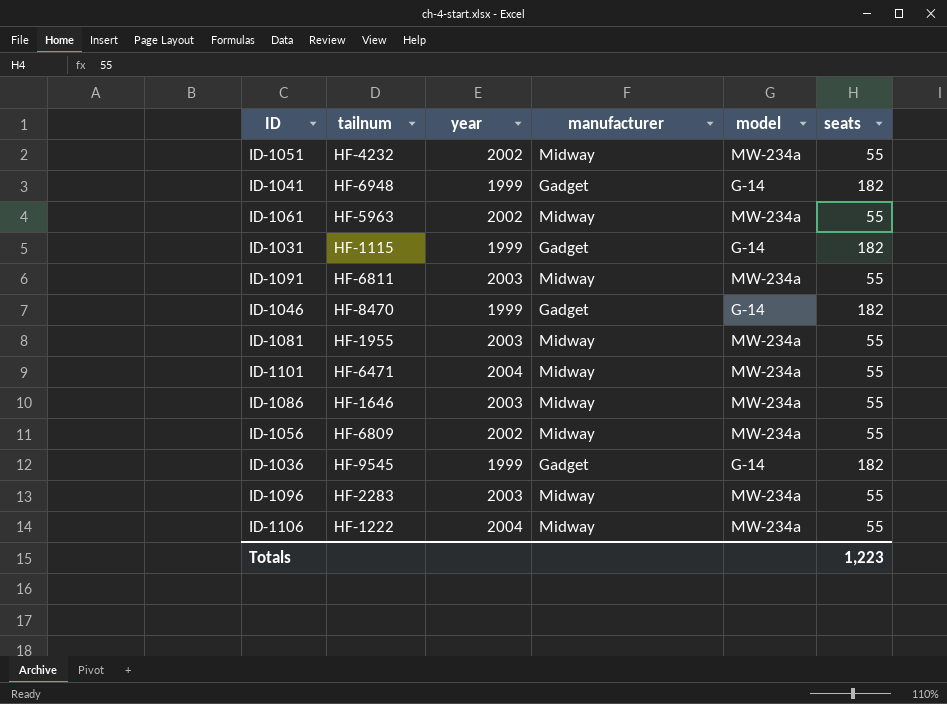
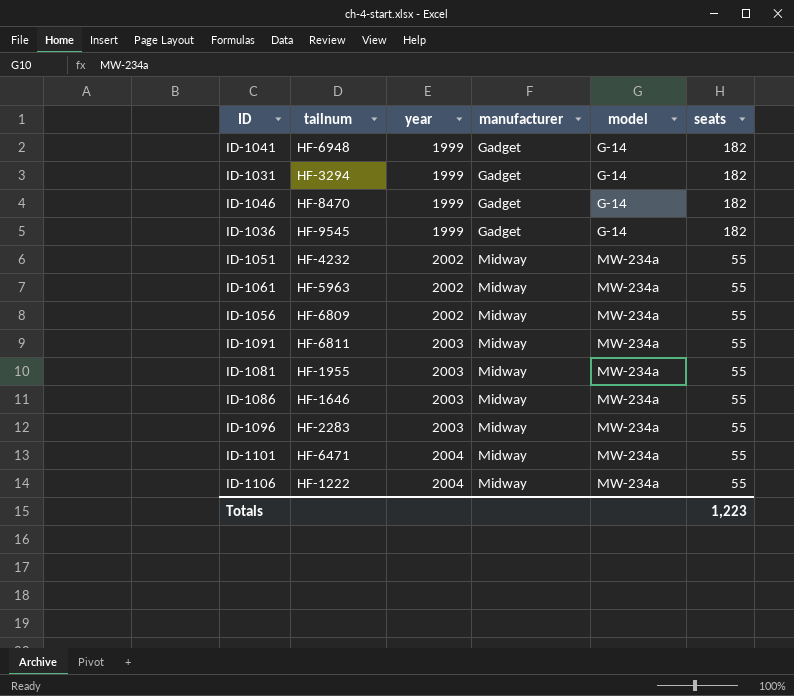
row order: none -> year ascending
ID-1031 | tailnum: HF-1115 -> HF-3294

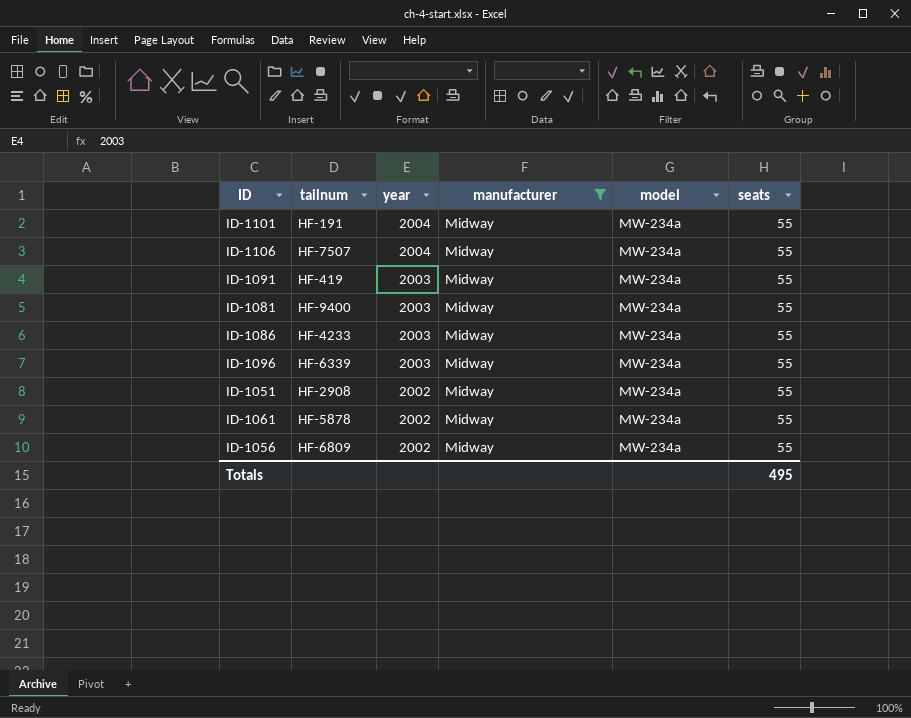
filter: none -> manufacturer = Midway
row order: year ascending -> year descending
ID-1101 | tailnum: HF-6471 -> HF-191
ID-1106 | tailnum: HF-1222 -> HF-7507
ID-1091 | tailnum: HF-6811 -> HF-419
ID-1081 | tailnum: HF-1955 -> HF-9400
ID-1086 | tailnum: HF-1646 -> HF-4233
ID-1096 | tailnum: HF-2283 -> HF-6339
ID-1051 | tailnum: HF-4232 -> HF-2908
ID-1061 | tailnum: HF-5963 -> HF-5878
Totals | seats: 1,223 -> 495

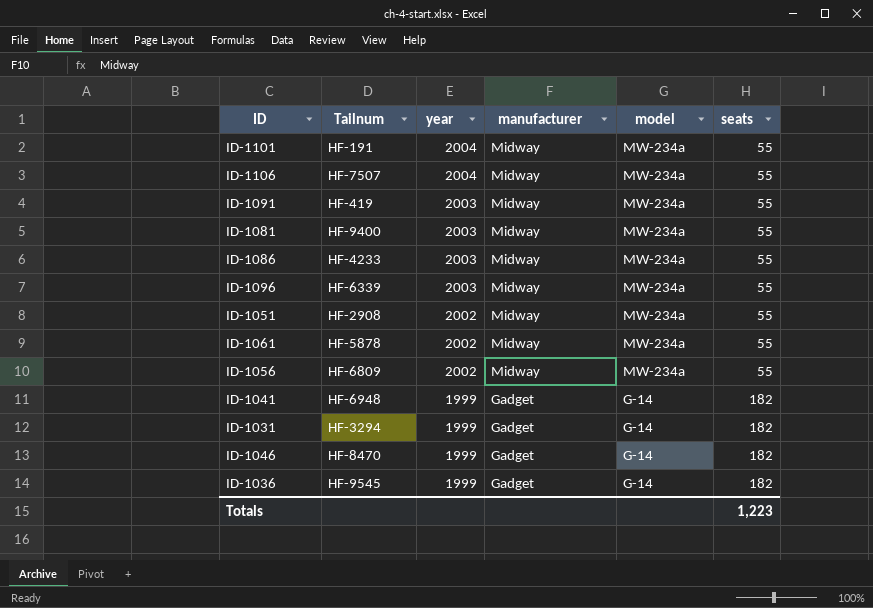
filter: manufacturer = Midway -> none
column name: tailnum -> Tailnum
Totals | seats: 495 -> 1,223

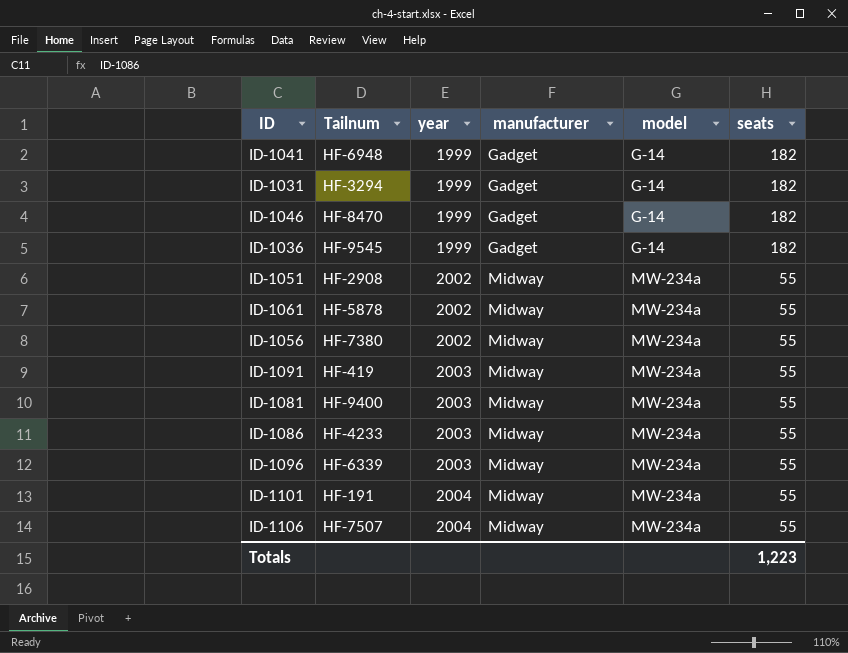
row order: year descending -> year ascending
ID-1056 | Tailnum: HF-6809 -> HF-7380

